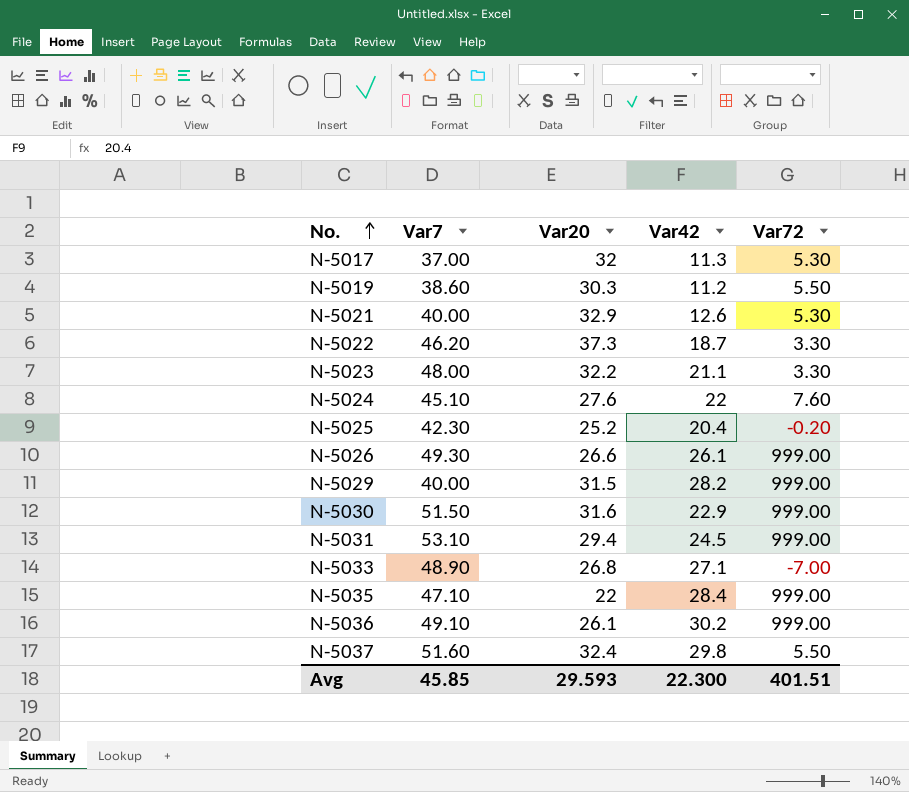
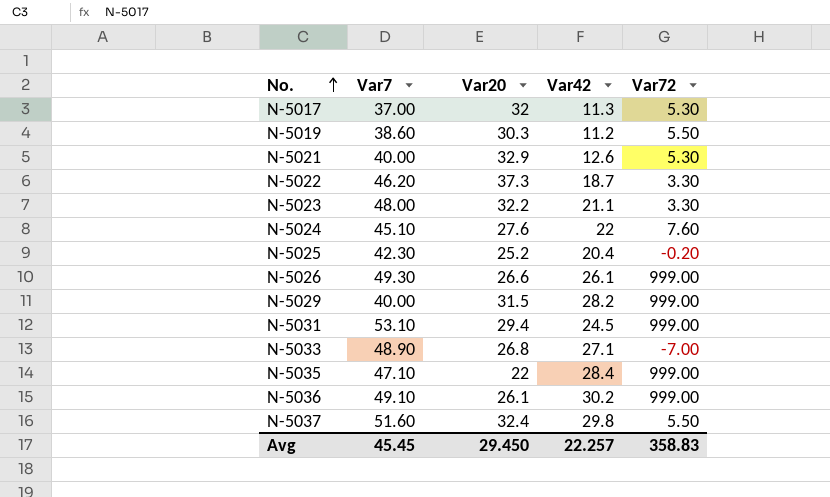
row N-5030: 51.50 | 31.6 | 22.9 | 999.00 -> none
Avg | Var7: 45.85 -> 45.45
Avg | Var20: 29.593 -> 29.450
Avg | Var42: 22.300 -> 22.257
Avg | Var72: 401.51 -> 358.83

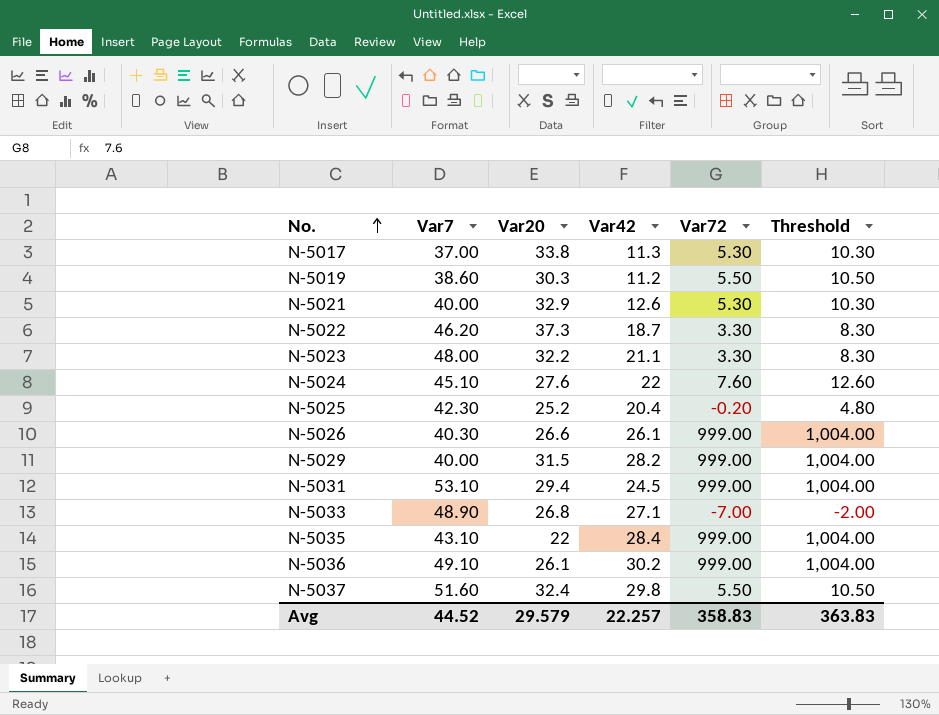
column Threshold | formula: none -> [Var72] + 5
N-5017 | Var20: 32 -> 33.8
N-5026 | Var7: 49.30 -> 40.30
N-5035 | Var7: 47.10 -> 43.10
Avg | Var7: 45.45 -> 44.52
Avg | Var20: 29.450 -> 29.579

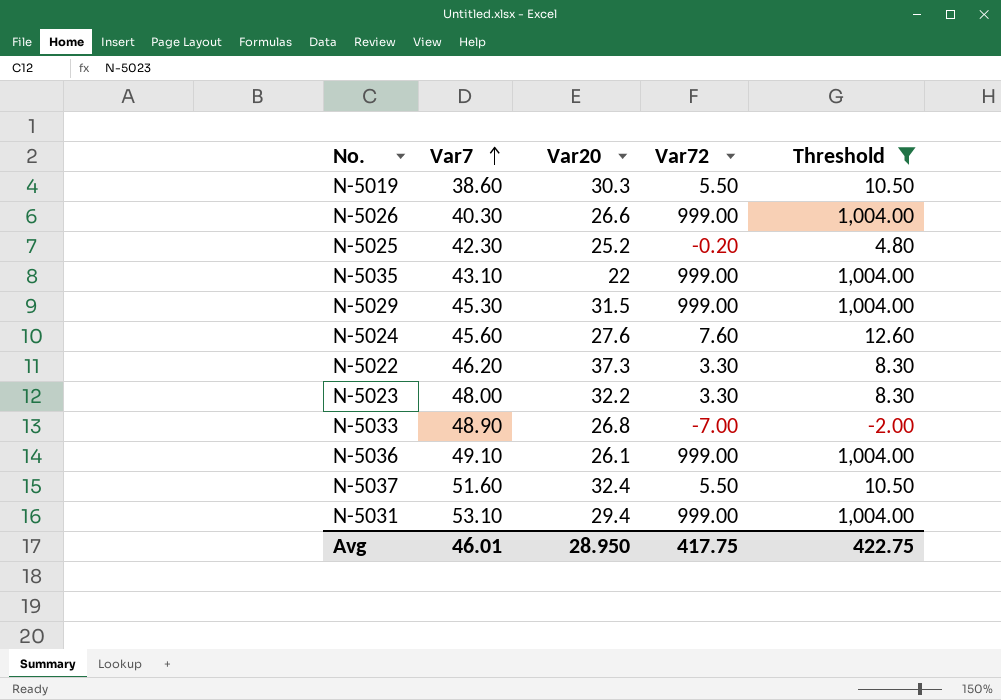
filter: none -> Threshold != 10.30
row order: No. ascending -> Var7 ascending
column Var42 | position: 4 -> none
N-5029 | Var7: 40.00 -> 45.30
N-5024 | Var7: 45.10 -> 45.60
Avg | Var7: 44.52 -> 46.01
Avg | Var20: 29.579 -> 28.950
Avg | Var72: 358.83 -> 417.75
Avg | Threshold: 363.83 -> 422.75

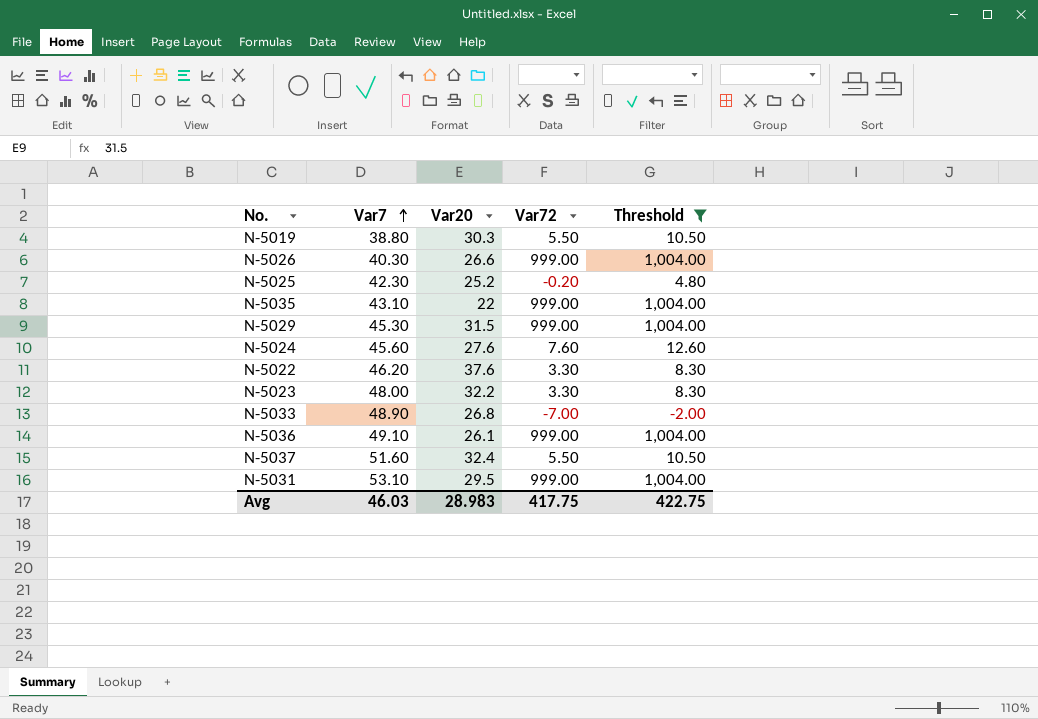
N-5019 | Var7: 38.60 -> 38.80
N-5022 | Var20: 37.3 -> 37.6
N-5031 | Var20: 29.4 -> 29.5
Avg | Var7: 46.01 -> 46.03
Avg | Var20: 28.950 -> 28.983

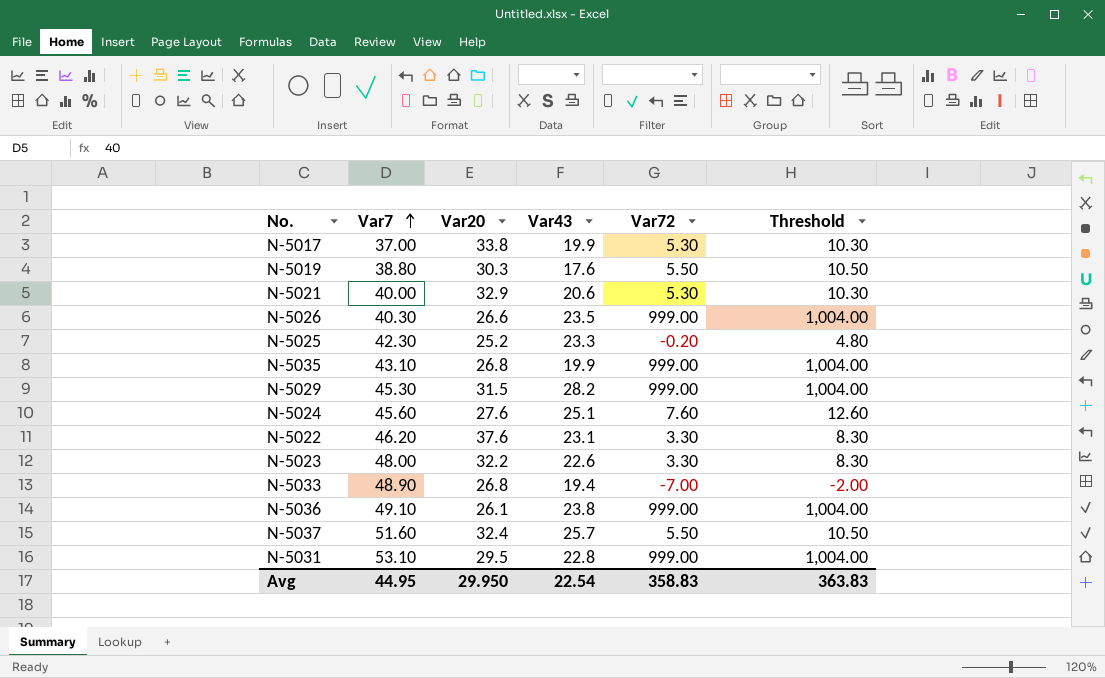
filter: Threshold != 10.30 -> none
column Var43 | position: none -> 4
N-5035 | Var20: 22 -> 26.8
Avg | Var7: 46.03 -> 44.95
Avg | Var20: 28.983 -> 29.950
Avg | Var72: 417.75 -> 358.83
Avg | Threshold: 422.75 -> 363.83

